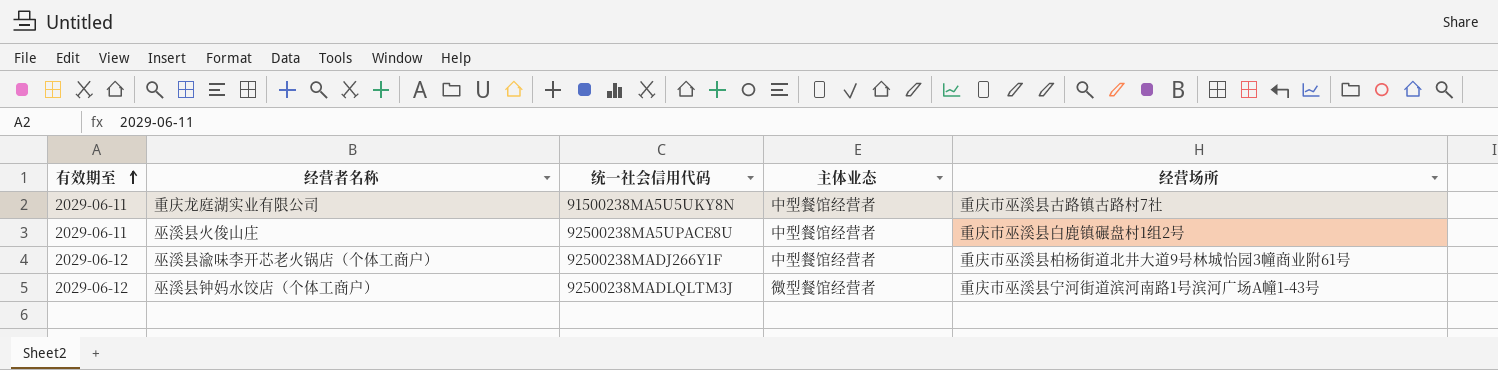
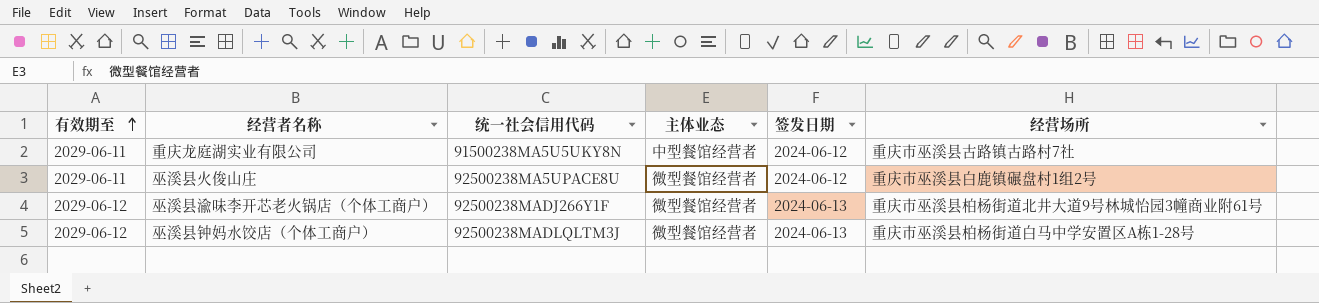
column 签发日期 | position: none -> 5
巫溪县火俊山庄 | 主体业态: 中型餐馆经营者 -> 微型餐馆经营者
巫溪县渝味李开芯老火锅店（个体工商户） | 主体业态: 中型餐馆经营者 -> 微型餐馆经营者
巫溪县钟妈水饺店（个体工商户） | 经营场所: 重庆市巫溪县宁河街道滨河南路1号滨河广场A幢1-43号 -> 重庆市巫溪县柏杨街道白马中学安置区A栋1-28号

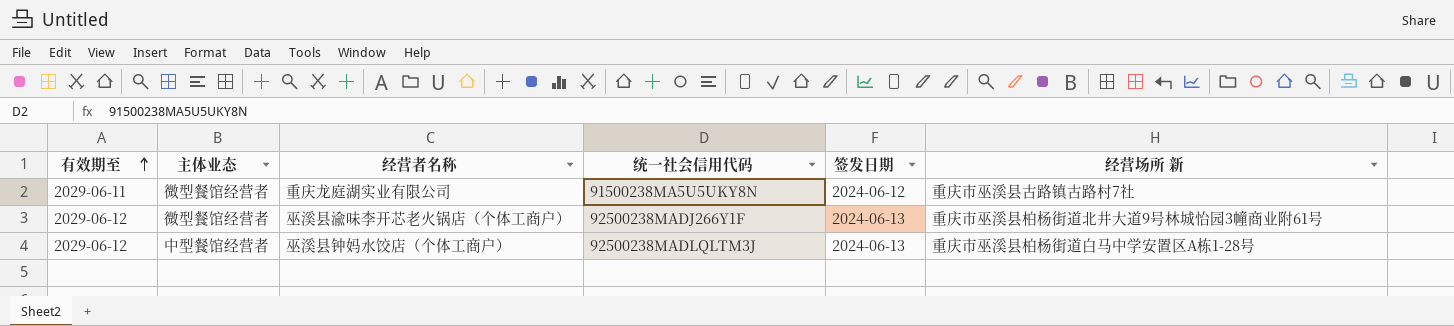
column 主体业态 | position: 4 -> 2
column name: 经营场所 -> 经营场所 新
row 巫溪县火俊山庄: 2029-06-11 | 92500238MA5UPACE8U | 微型餐馆经营者 | 2024-06-12 | 重庆市巫溪县白鹿镇碾盘村1组2号 -> none
重庆龙庭湖实业有限公司 | 主体业态: 中型餐馆经营者 -> 微型餐馆经营者
巫溪县钟妈水饺店（个体工商户） | 主体业态: 微型餐馆经营者 -> 中型餐馆经营者

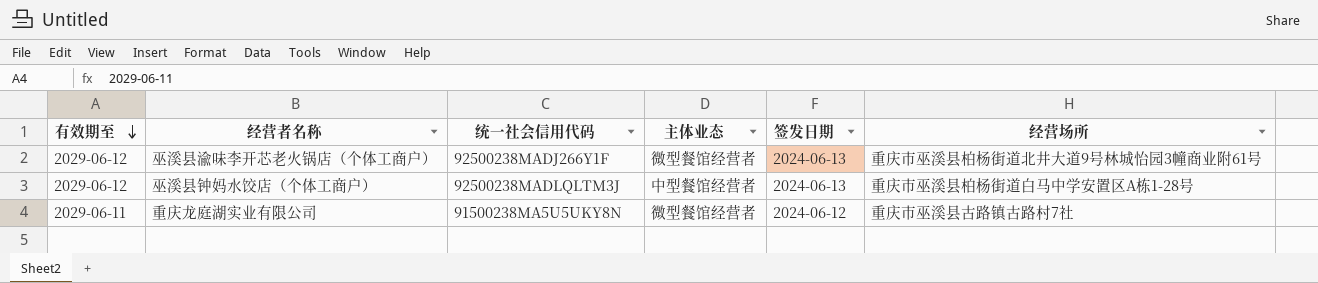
row order: 有效期至 ascending -> 有效期至 descending
column 主体业态 | position: 2 -> 4
column name: 经营场所 新 -> 经营场所

